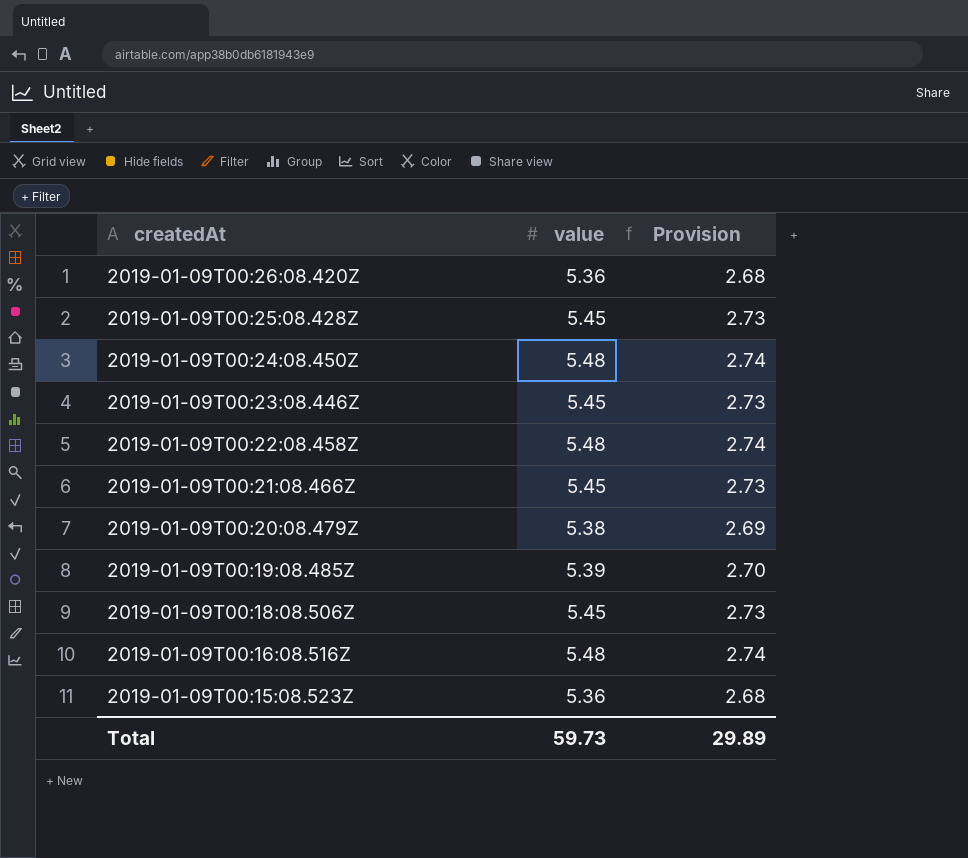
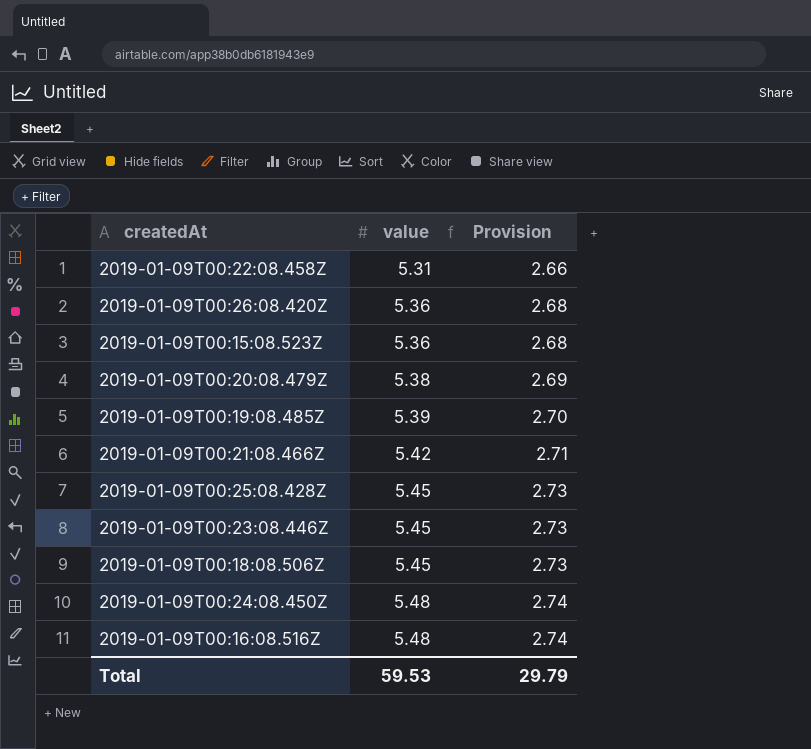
row order: createdAt descending -> value ascending
2019-01-09T00:22:08.458Z | value: 5.48 -> 5.31
2019-01-09T00:22:08.458Z | Provision: 2.74 -> 2.66
2019-01-09T00:21:08.466Z | value: 5.45 -> 5.42
2019-01-09T00:21:08.466Z | Provision: 2.73 -> 2.71
Total | value: 59.73 -> 59.53
Total | Provision: 29.89 -> 29.79

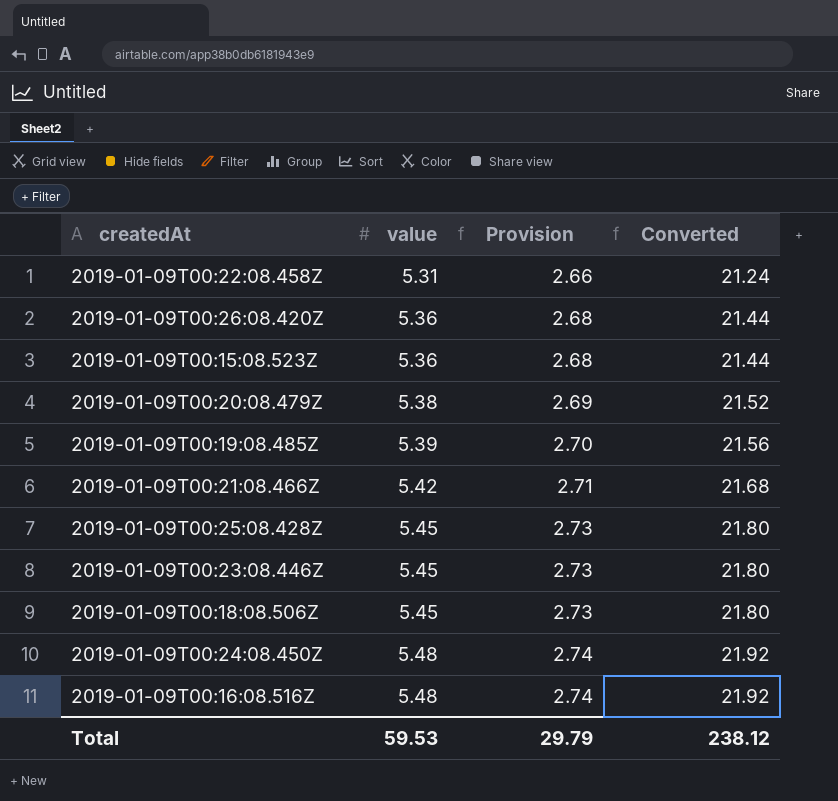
column Converted | formula: none -> [value] * 4

